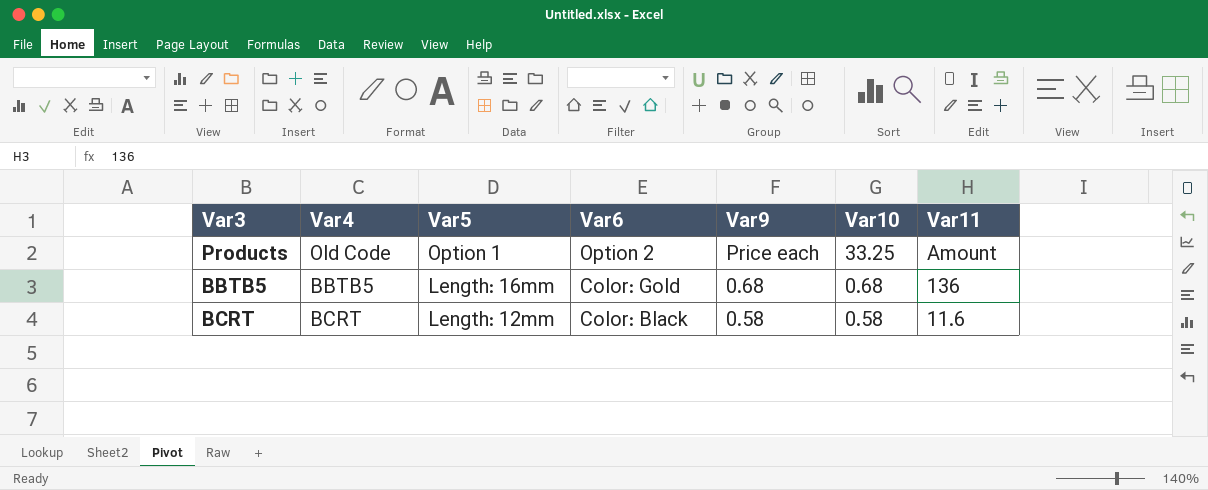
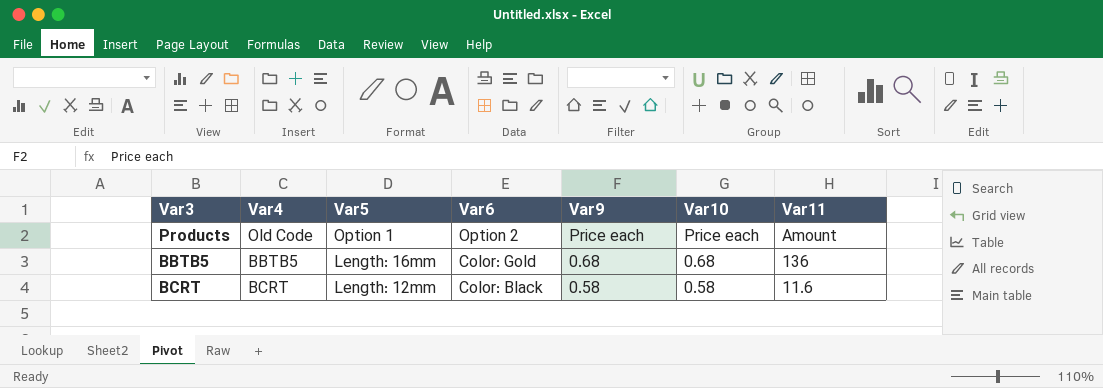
Products | Var10: 33.25 -> Price each

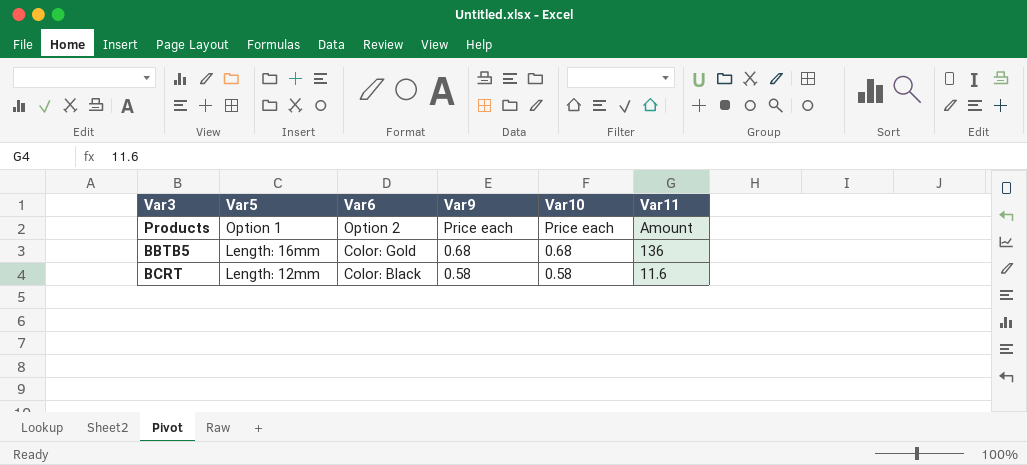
column Var4 | position: 2 -> none

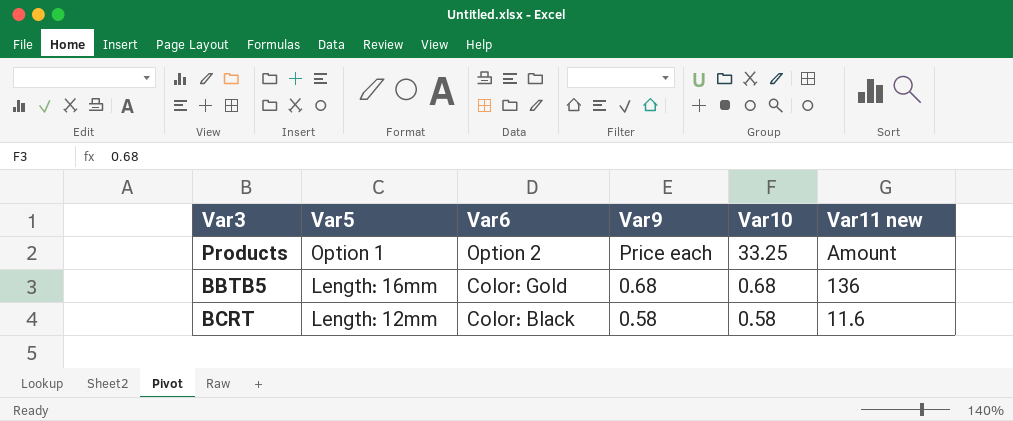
column name: Var11 -> Var11 new
Products | Var10: Price each -> 33.25

